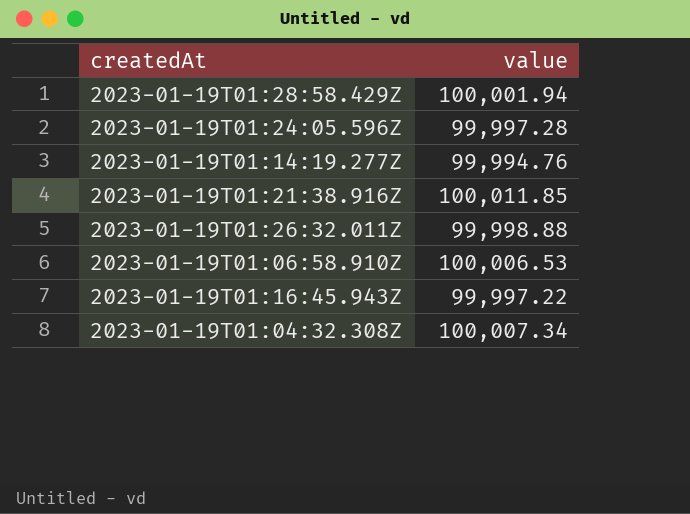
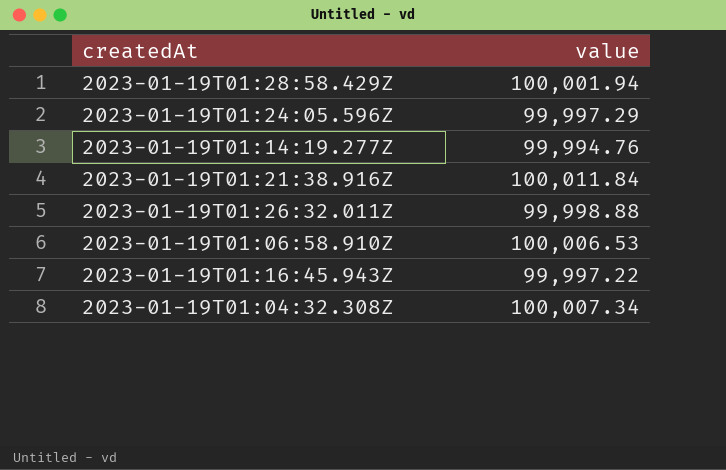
2023-01-19T01:24:05.596Z | value: 99,997.28 -> 99,997.29
2023-01-19T01:21:38.916Z | value: 100,011.85 -> 100,011.84

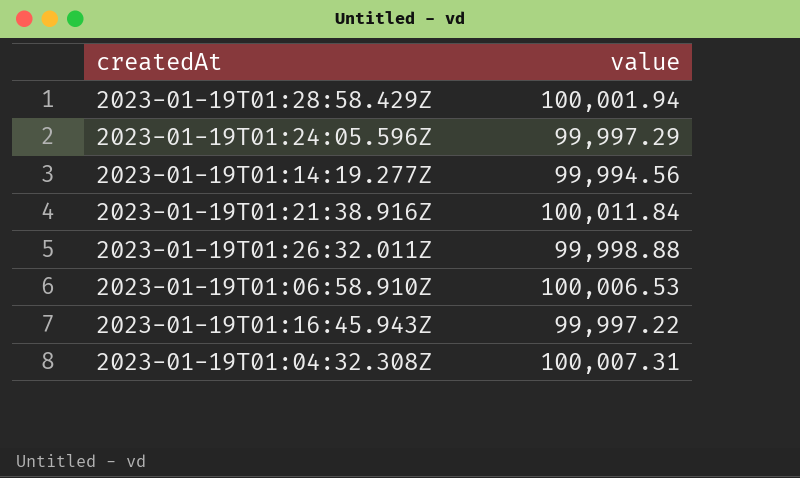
2023-01-19T01:14:19.277Z | value: 99,994.76 -> 99,994.56
2023-01-19T01:04:32.308Z | value: 100,007.34 -> 100,007.31

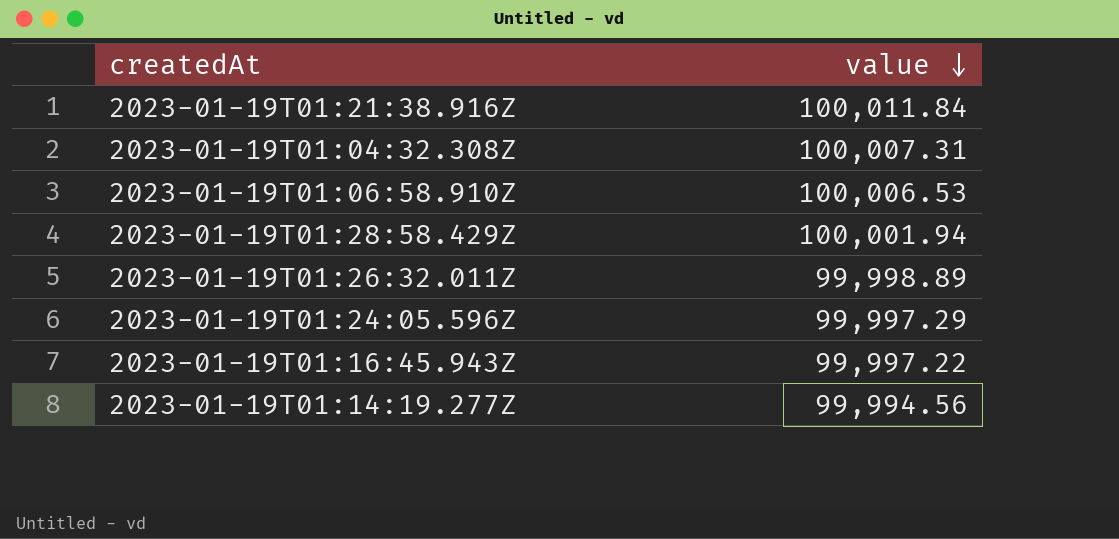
row order: none -> value descending
2023-01-19T01:26:32.011Z | value: 99,998.88 -> 99,998.89

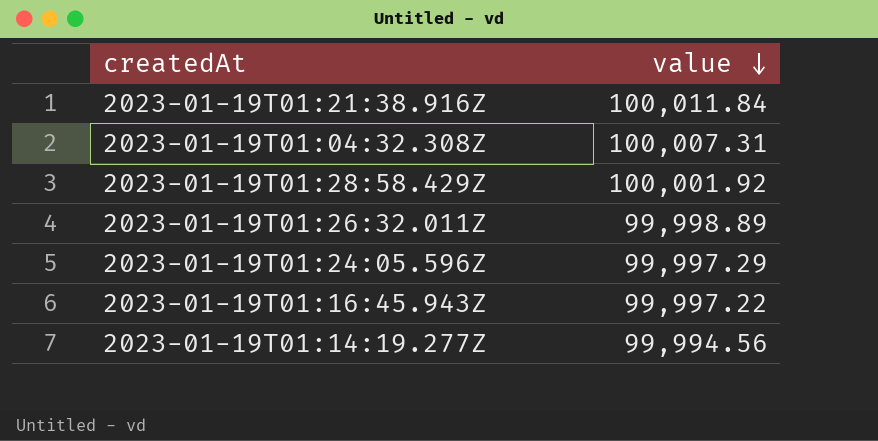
row 2023-01-19T01:06:58.910Z: 100,006.53 -> none
2023-01-19T01:28:58.429Z | value: 100,001.94 -> 100,001.92

